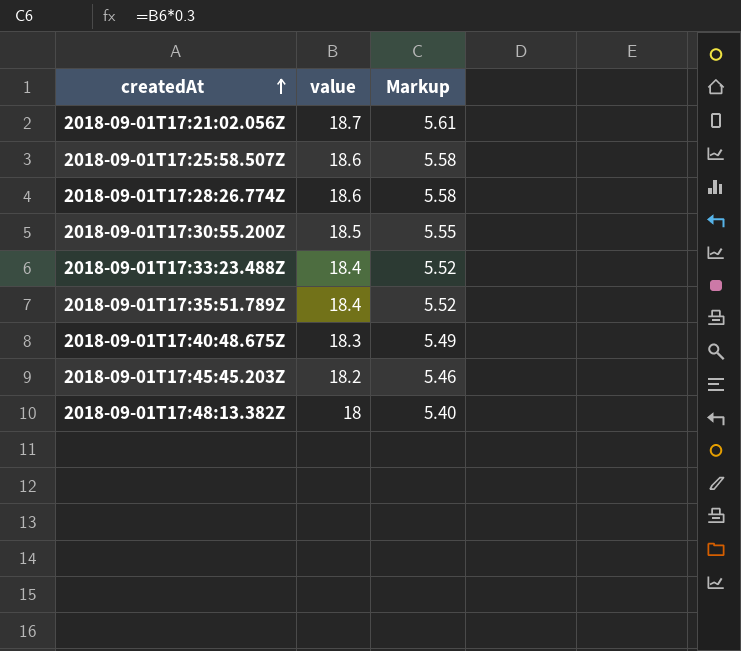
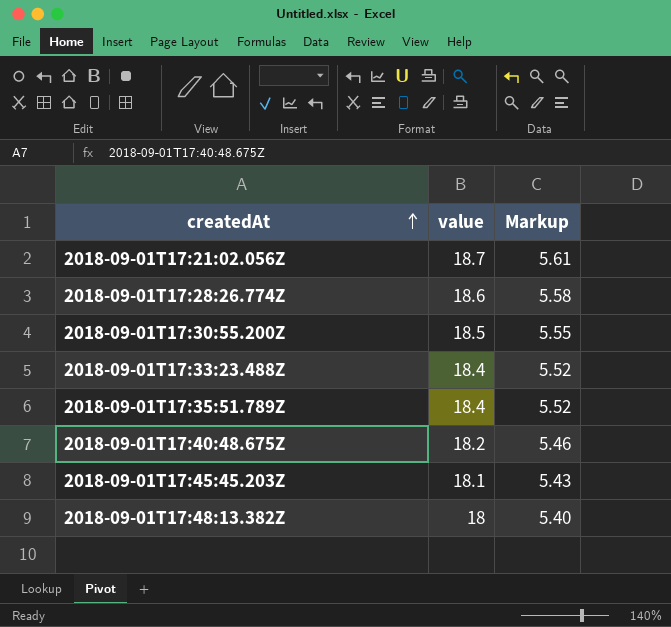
row 2018-09-01T17:25:58.507Z: 18.6 | 5.58 -> none
2018-09-01T17:40:48.675Z | value: 18.3 -> 18.2
2018-09-01T17:40:48.675Z | Markup: 5.49 -> 5.46
2018-09-01T17:45:45.203Z | value: 18.2 -> 18.1
2018-09-01T17:45:45.203Z | Markup: 5.46 -> 5.43

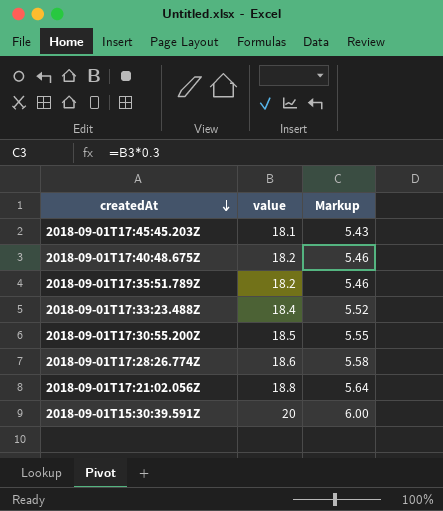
row order: createdAt ascending -> createdAt descending
row 2018-09-01T17:48:13.382Z: 18 | 5.40 -> none
2018-09-01T17:35:51.789Z | value: 18.4 -> 18.2
2018-09-01T17:35:51.789Z | Markup: 5.52 -> 5.46
2018-09-01T17:21:02.056Z | value: 18.7 -> 18.8
2018-09-01T17:21:02.056Z | Markup: 5.61 -> 5.64
row 2018-09-01T15:30:39.591Z: none -> 20 | 6.00

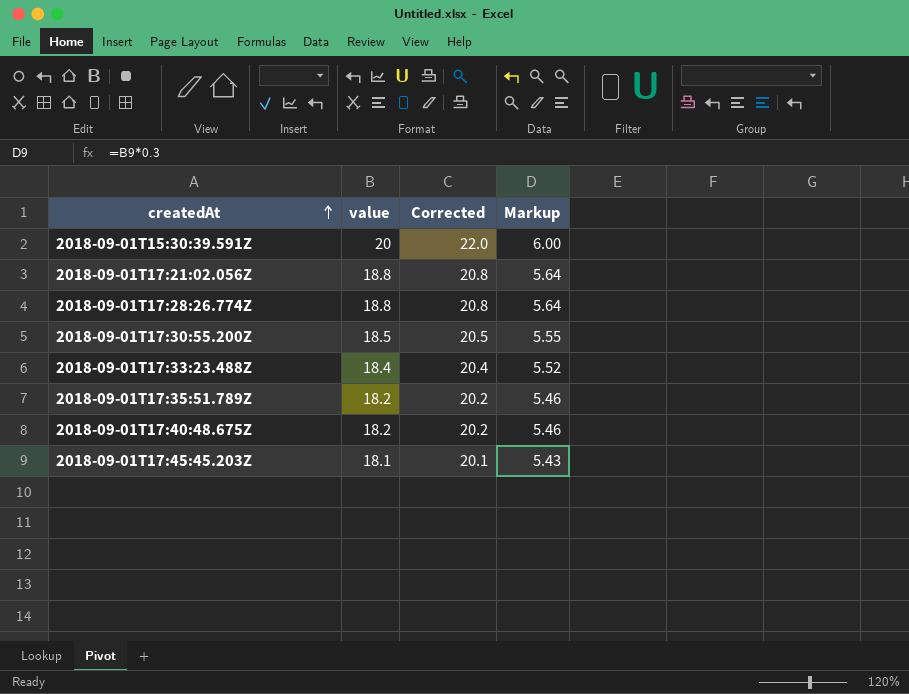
row order: createdAt descending -> createdAt ascending
column Corrected | formula: none -> [value] + 2
2018-09-01T17:28:26.774Z | value: 18.6 -> 18.8
2018-09-01T17:28:26.774Z | Markup: 5.58 -> 5.64

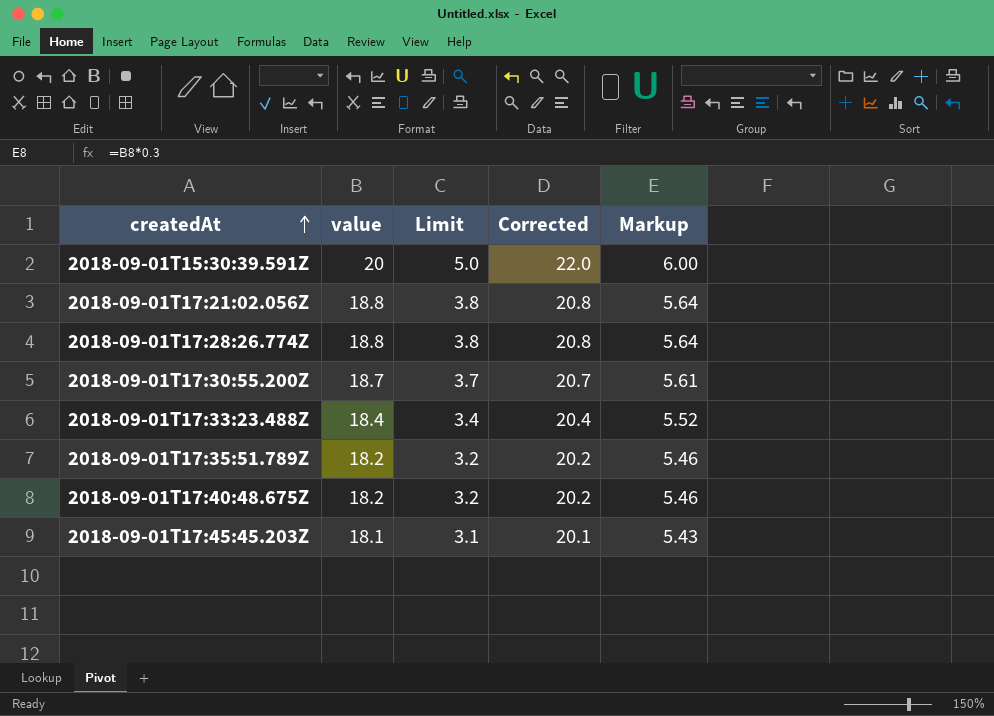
column Limit | formula: none -> [value] - 15
2018-09-01T17:30:55.200Z | value: 18.5 -> 18.7
2018-09-01T17:30:55.200Z | Corrected: 20.5 -> 20.7
2018-09-01T17:30:55.200Z | Markup: 5.55 -> 5.61

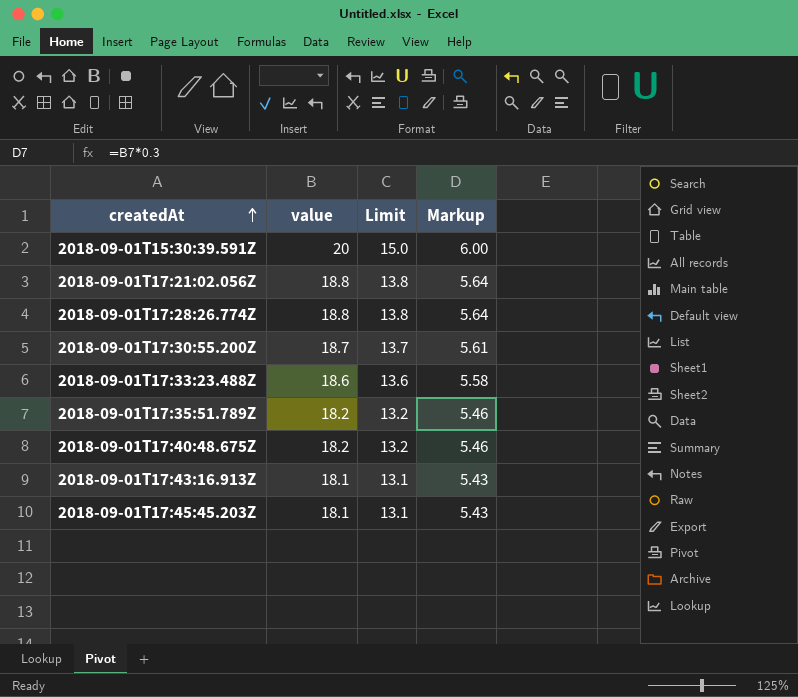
column Corrected | formula: [value] + 2 -> none
column Limit | formula: [value] - 15 -> [value] - 5
2018-09-01T17:33:23.488Z | value: 18.4 -> 18.6
2018-09-01T17:33:23.488Z | Markup: 5.52 -> 5.58
row 2018-09-01T17:43:16.913Z: none -> 18.1 | 13.1 | 5.43

